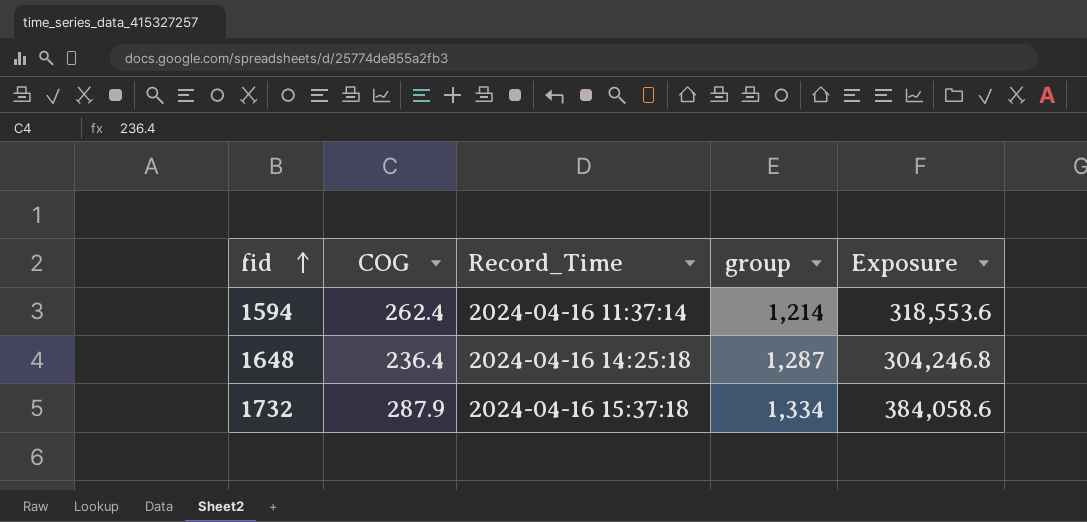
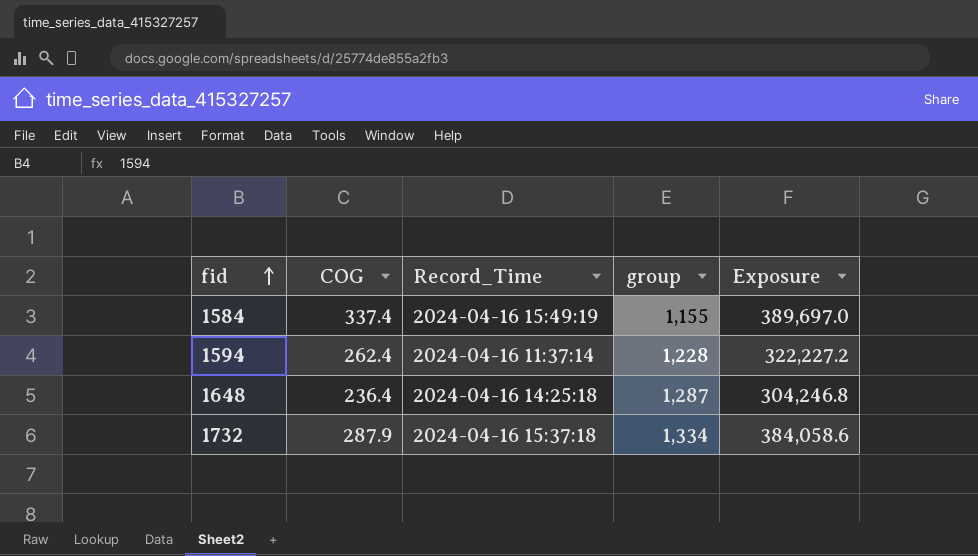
row 1584: none -> 337.4 | 2024-04-16 15:49:19 | 1,155 | 389,697.0
1594 | group: 1,214 -> 1,228
1594 | Exposure: 318,553.6 -> 322,227.2

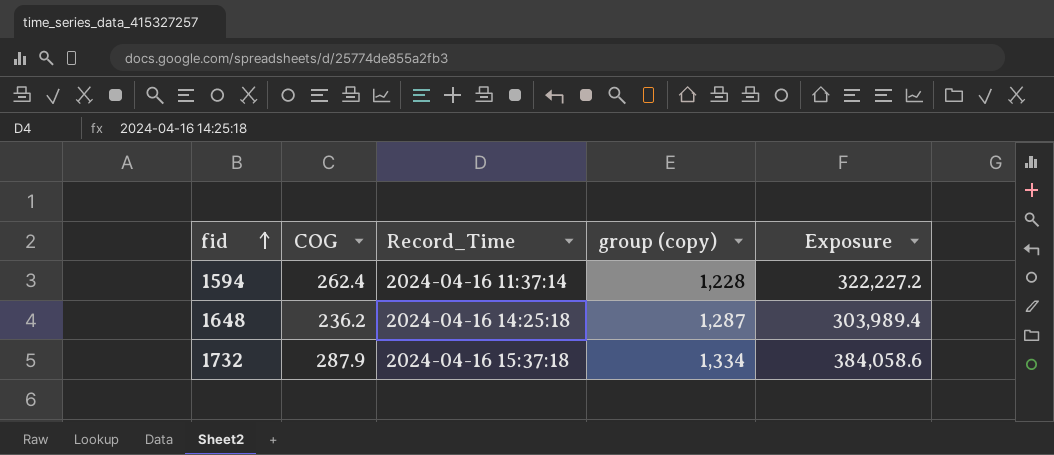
column name: group -> group (copy)
row 1584: 337.4 | 2024-04-16 15:49:19 | 1,155 | 389,697.0 -> none
1648 | COG: 236.4 -> 236.2
1648 | Exposure: 304,246.8 -> 303,989.4

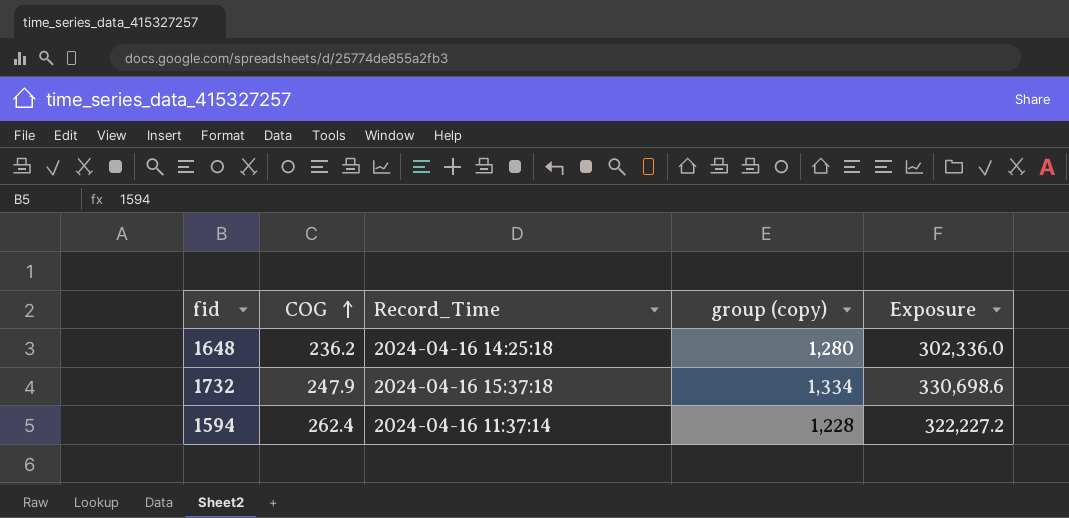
row order: fid ascending -> COG ascending
1648 | group (copy): 1,287 -> 1,280
1648 | Exposure: 303,989.4 -> 302,336.0
1732 | COG: 287.9 -> 247.9
1732 | Exposure: 384,058.6 -> 330,698.6

